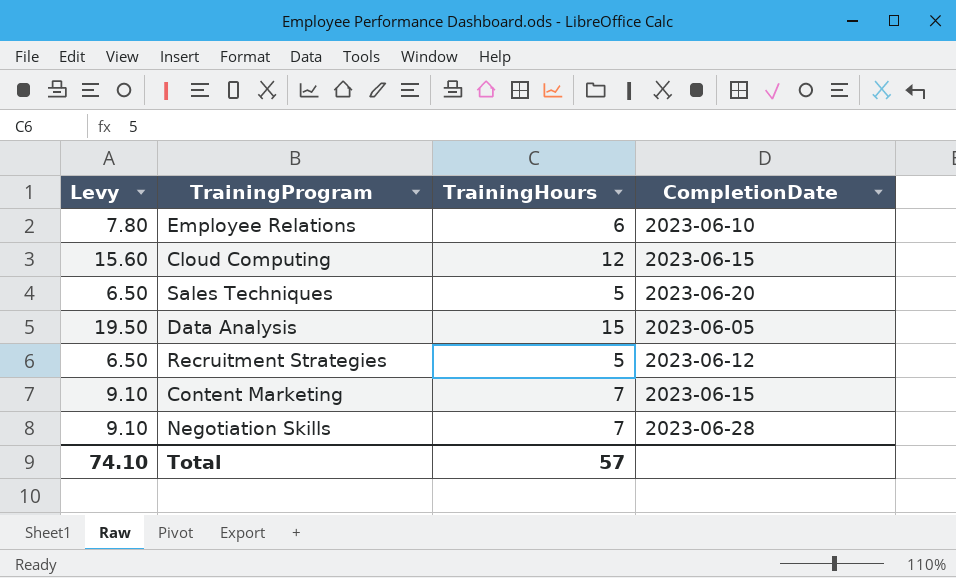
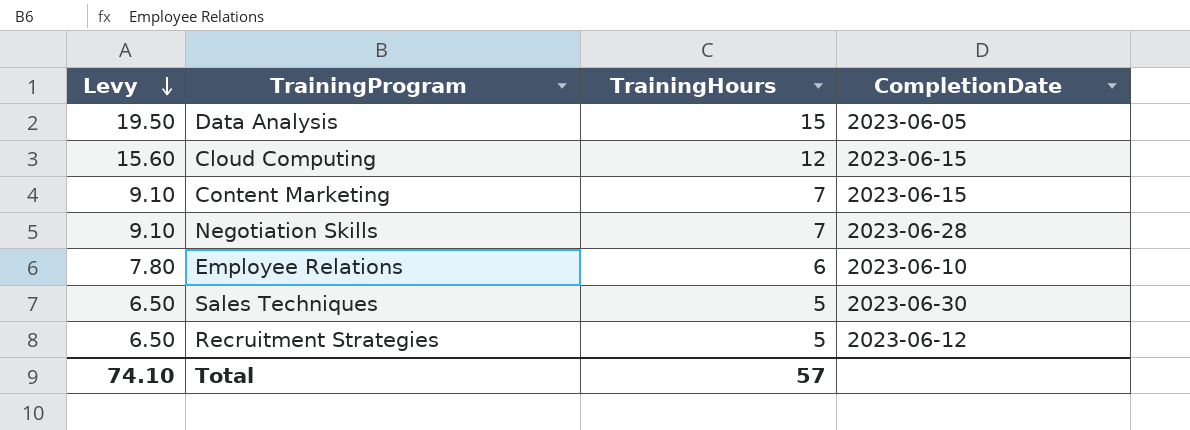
row order: none -> Levy descending
Sales Techniques | CompletionDate: 2023-06-20 -> 2023-06-30

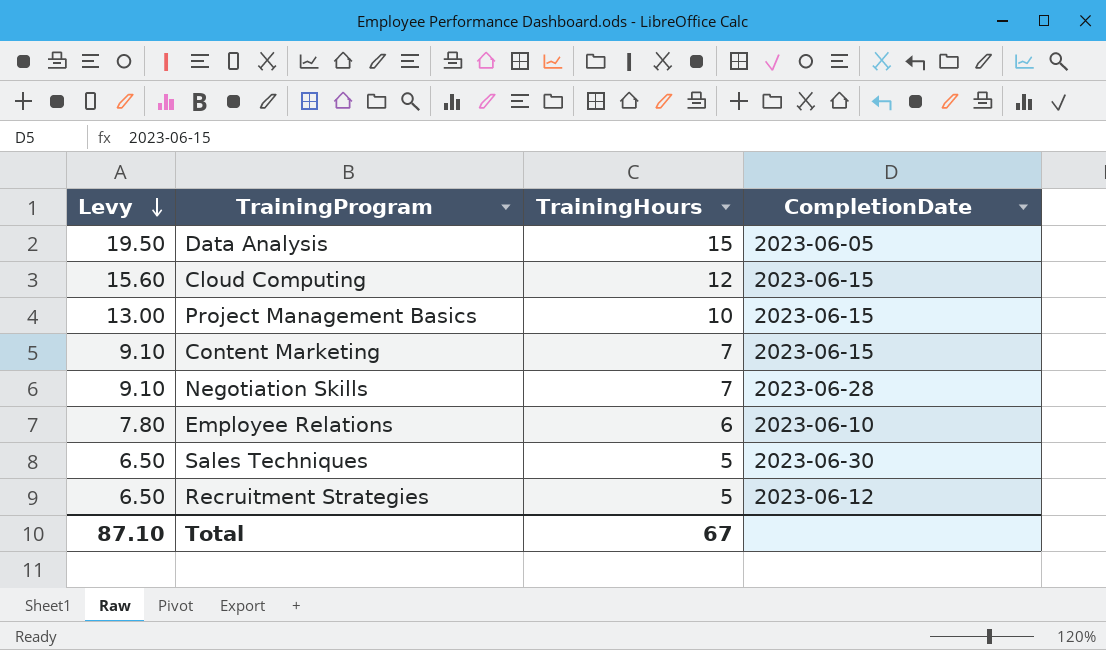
row Project Management Basics: none -> 13.00 | 10 | 2023-06-15
Total | Levy: 74.10 -> 87.10
Total | TrainingHours: 57 -> 67

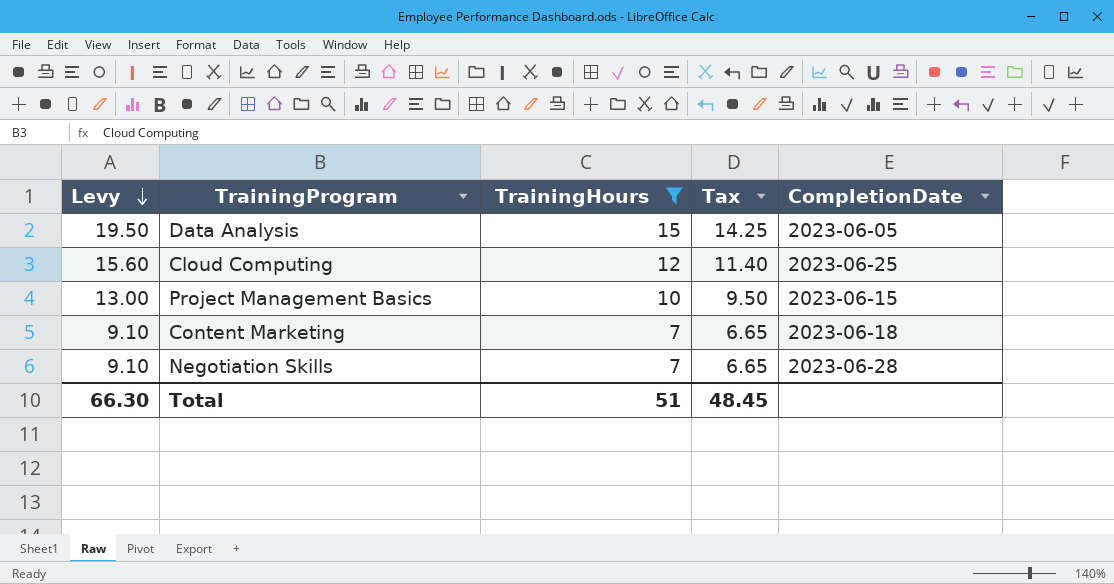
filter: none -> TrainingHours >= 7
column Tax | formula: none -> [TrainingHours] * 0.95
Cloud Computing | CompletionDate: 2023-06-15 -> 2023-06-25
Content Marketing | CompletionDate: 2023-06-15 -> 2023-06-18
Total | Levy: 87.10 -> 66.30
Total | TrainingHours: 67 -> 51

